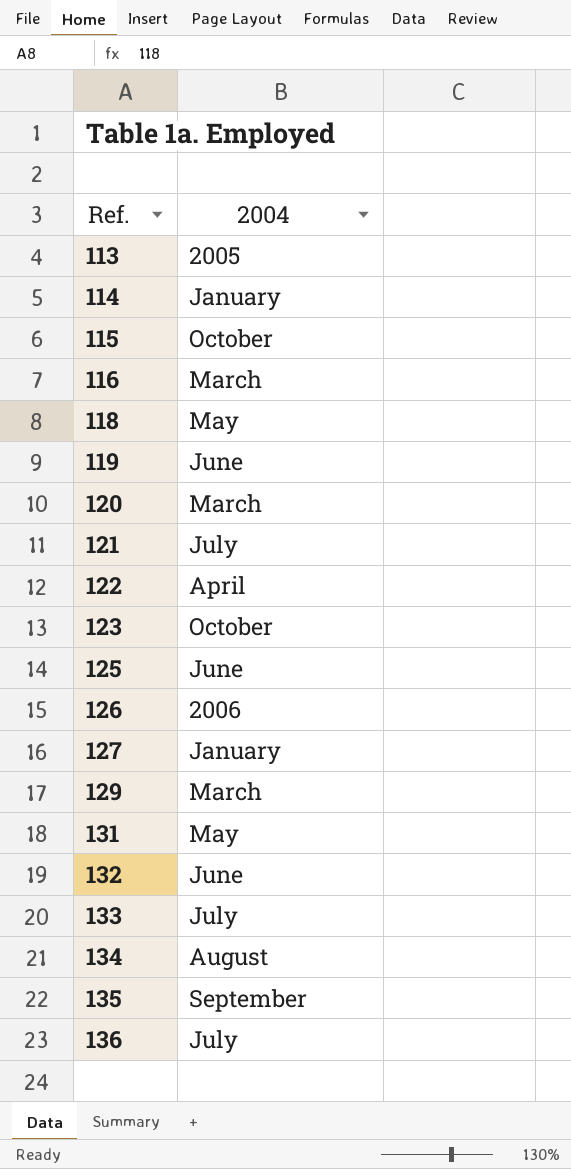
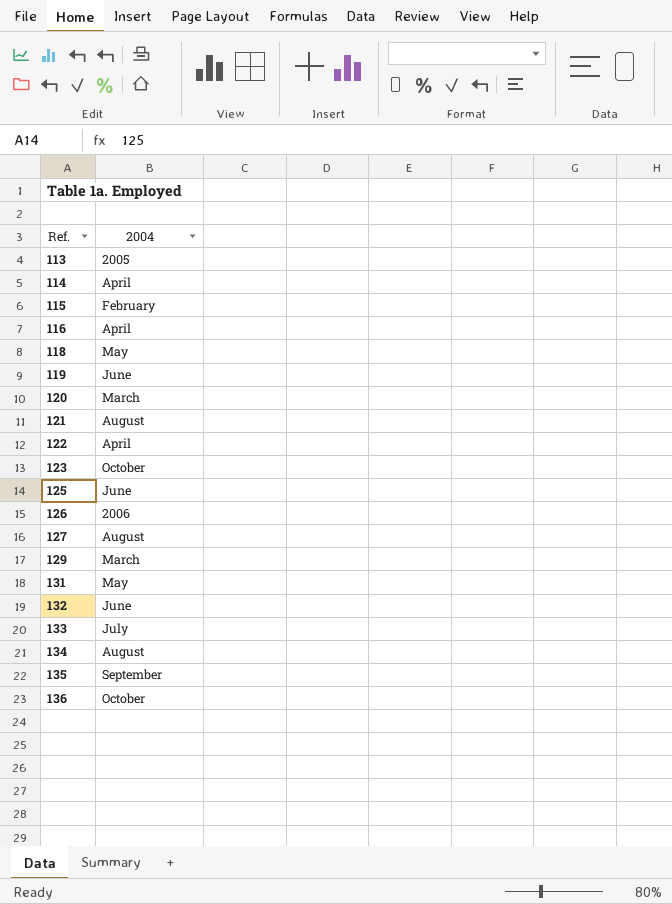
114 | 2004: January -> April
115 | 2004: October -> February
116 | 2004: March -> April
121 | 2004: July -> August
127 | 2004: January -> August
136 | 2004: July -> October

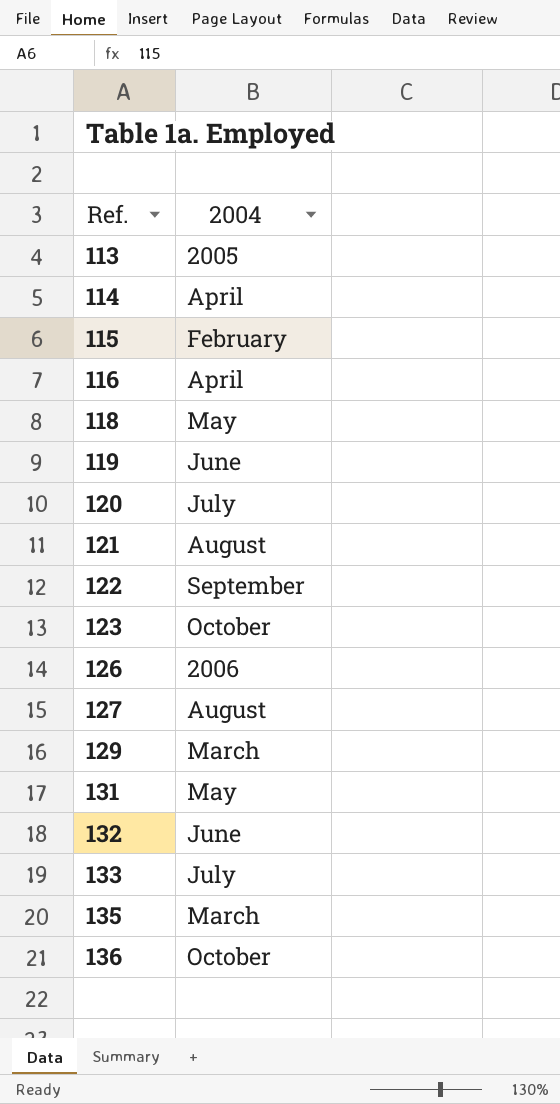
row 125: June -> none
row 134: August -> none
120 | 2004: March -> July
122 | 2004: April -> September
135 | 2004: September -> March

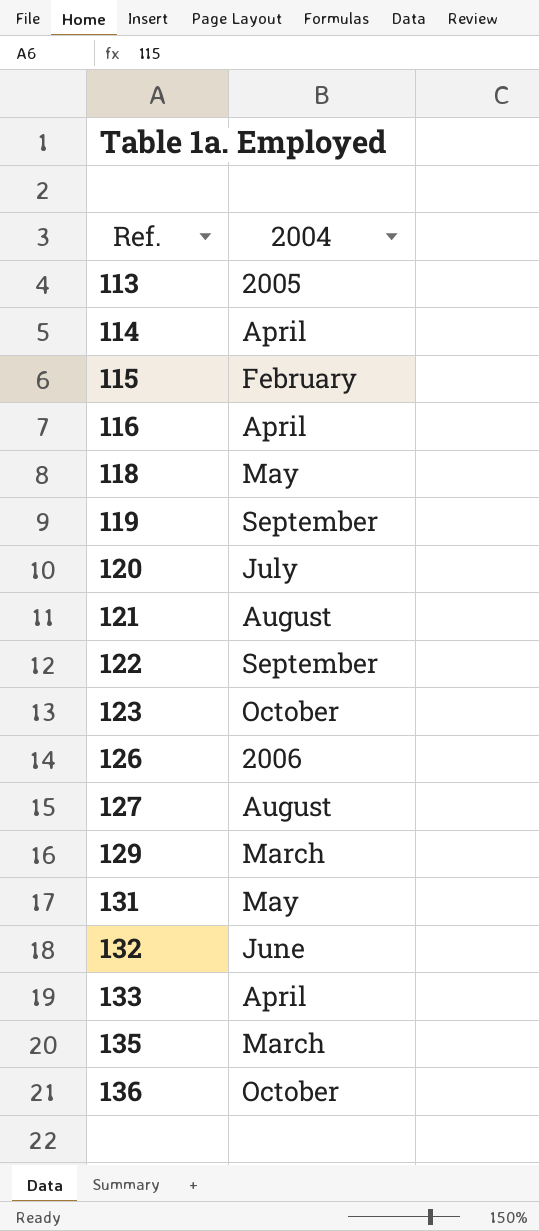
119 | 2004: June -> September
133 | 2004: July -> April

